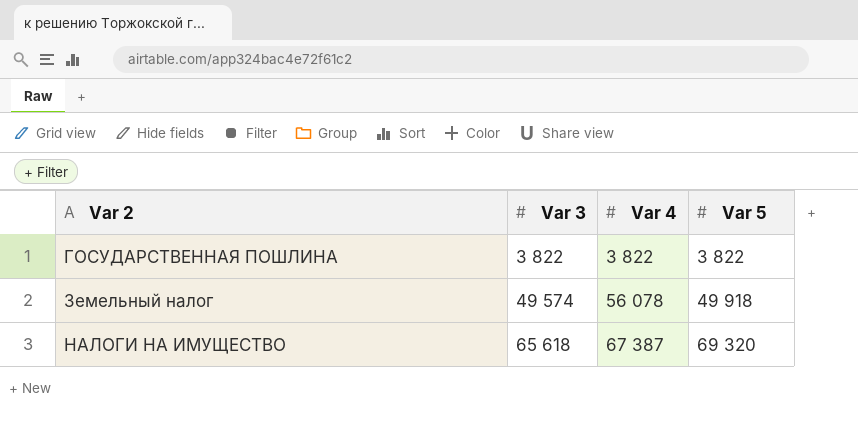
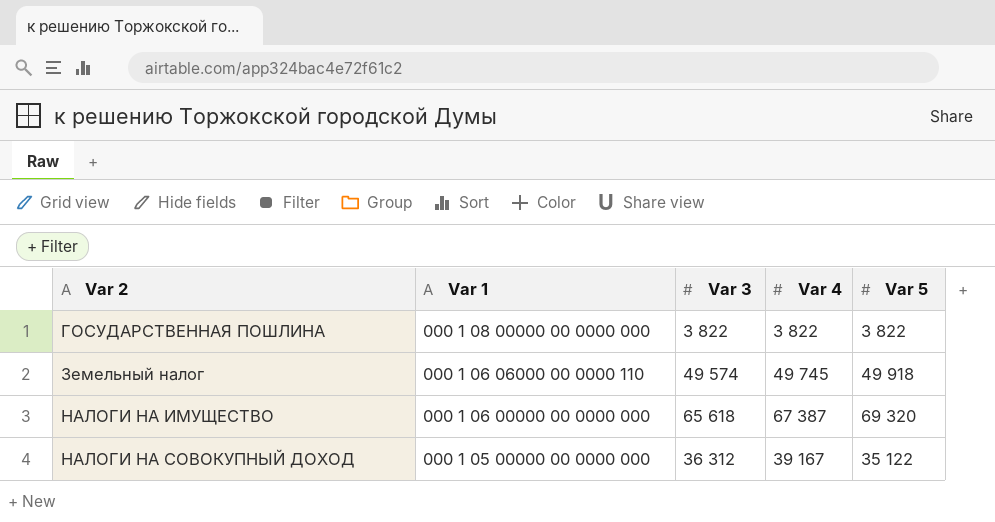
column Var 1 | position: none -> 2
Земельный налог | Var 4: 56 078 -> 49 745
row НАЛОГИ НА СОВОКУПНЫЙ ДОХОД: none -> 000 1 05 00000 00 0000 000 | 36 312 | 39 167 | 35 122

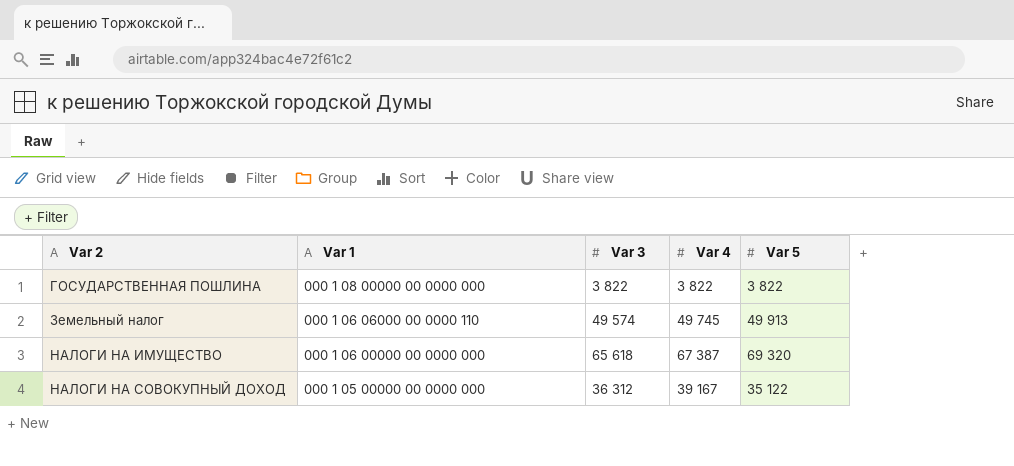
Земельный налог | Var 5: 49 918 -> 49 913

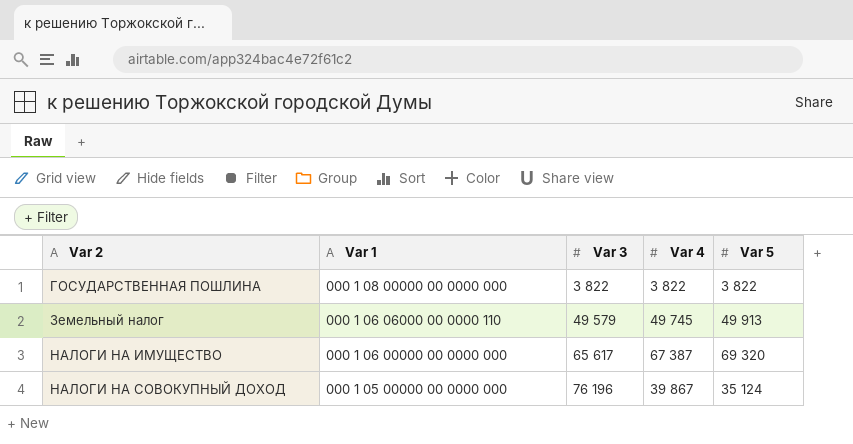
Земельный налог | Var 3: 49 574 -> 49 579
НАЛОГИ НА ИМУЩЕСТВО | Var 3: 65 618 -> 65 617
НАЛОГИ НА СОВОКУПНЫЙ ДОХОД | Var 3: 36 312 -> 76 196
НАЛОГИ НА СОВОКУПНЫЙ ДОХОД | Var 4: 39 167 -> 39 867
НАЛОГИ НА СОВОКУПНЫЙ ДОХОД | Var 5: 35 122 -> 35 124

